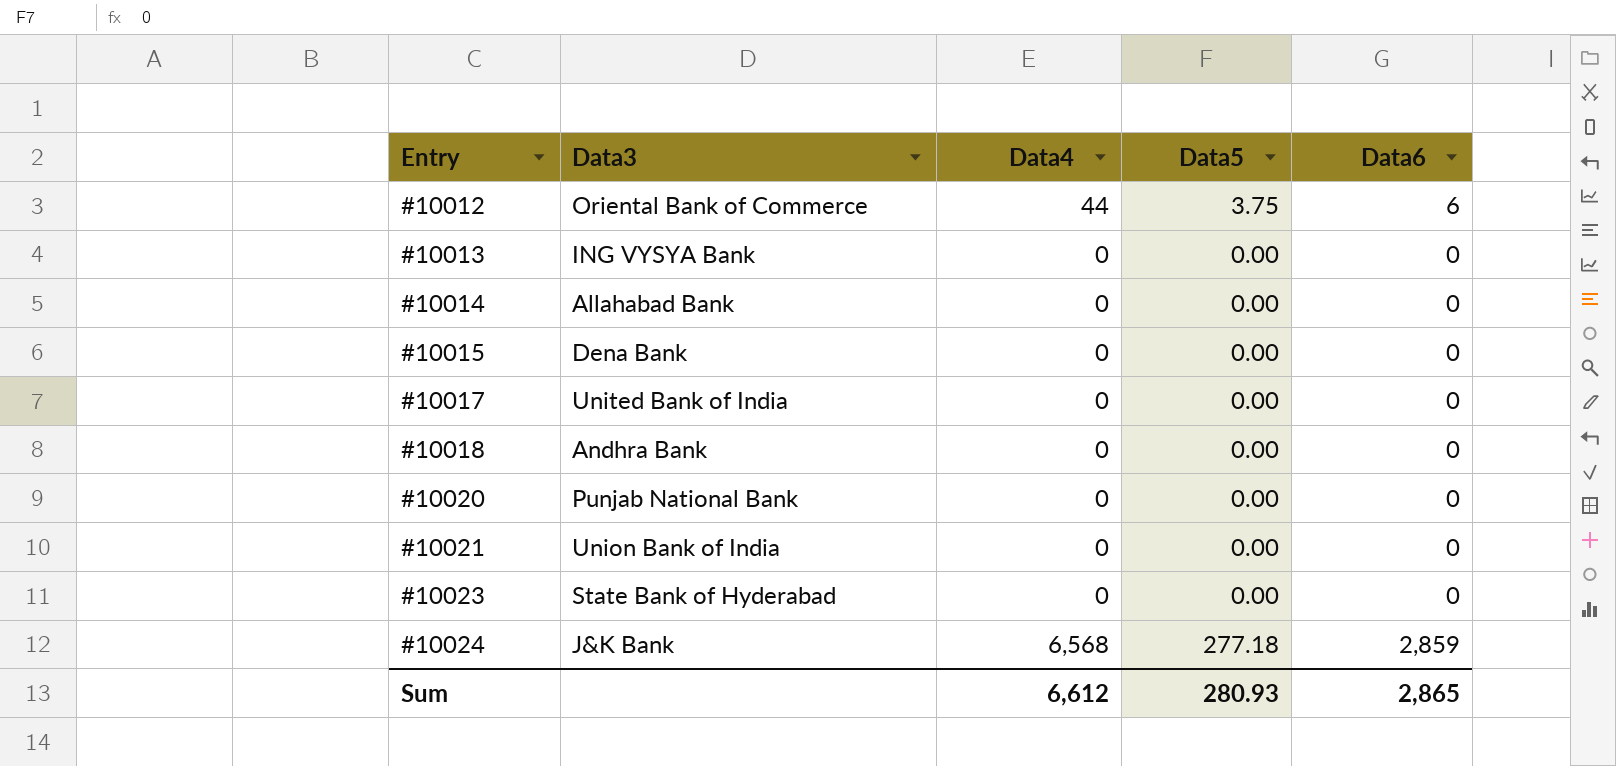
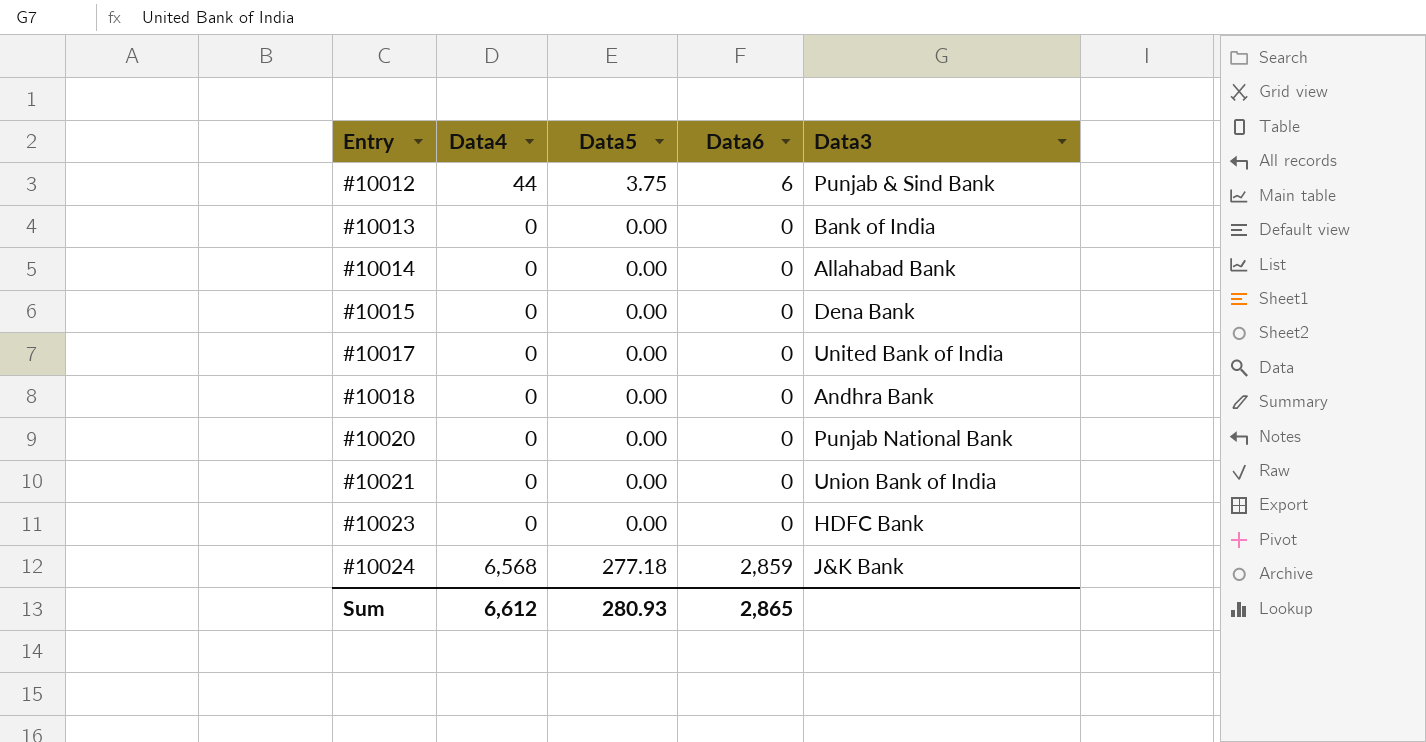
column Data3 | position: 2 -> 5
#10012 | Data3: Oriental Bank of Commerce -> Punjab & Sind Bank
#10013 | Data3: ING VYSYA Bank -> Bank of India
#10023 | Data3: State Bank of Hyderabad -> HDFC Bank

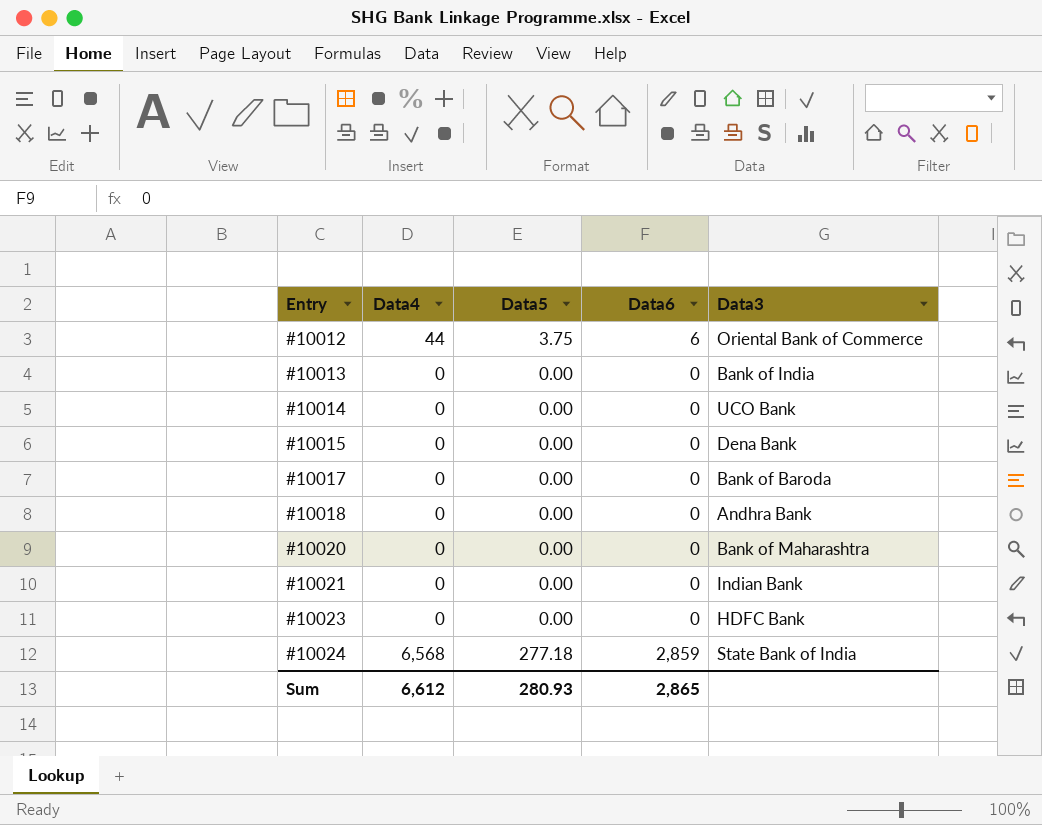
#10012 | Data3: Punjab & Sind Bank -> Oriental Bank of Commerce
#10014 | Data3: Allahabad Bank -> UCO Bank
#10017 | Data3: United Bank of India -> Bank of Baroda
#10020 | Data3: Punjab National Bank -> Bank of Maharashtra
#10021 | Data3: Union Bank of India -> Indian Bank
#10024 | Data3: J&K Bank -> State Bank of India

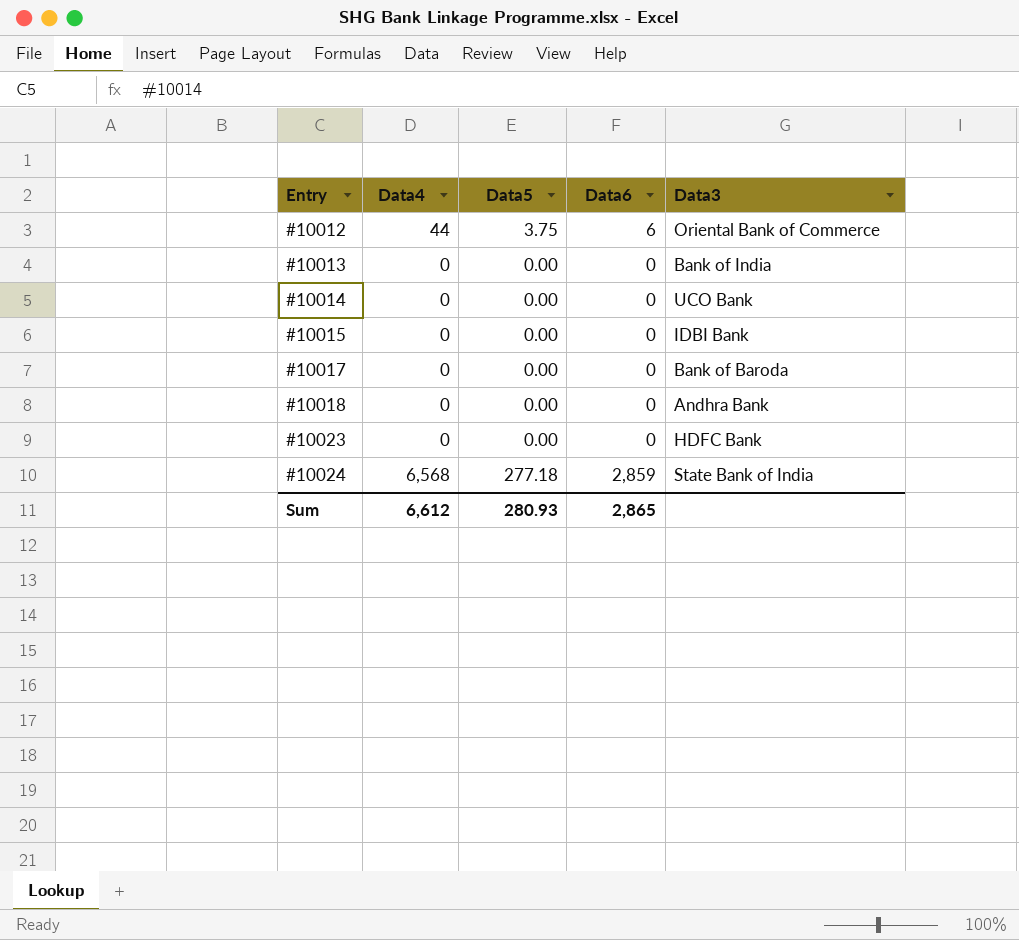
row #10020: 0 | 0.00 | 0 | Bank of Maharashtra -> none
row #10021: 0 | 0.00 | 0 | Indian Bank -> none
#10015 | Data3: Dena Bank -> IDBI Bank

